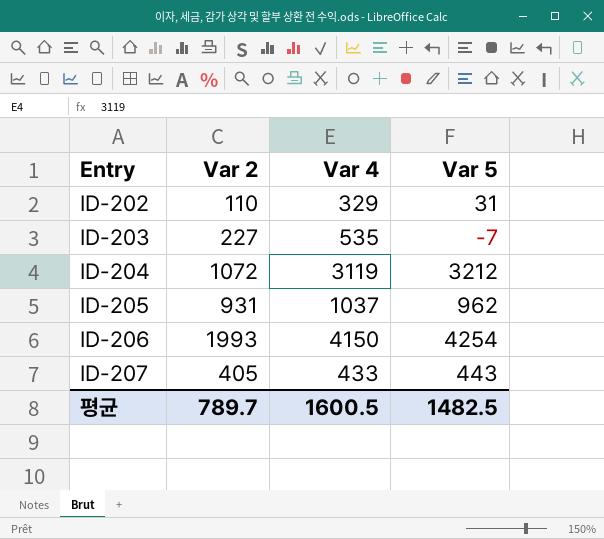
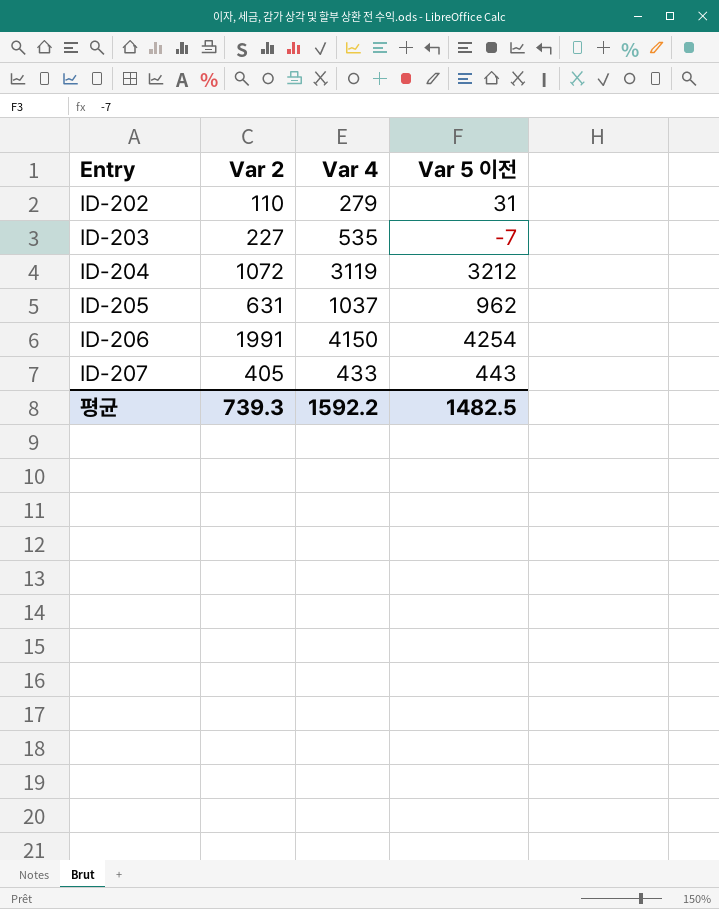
column name: Var 5 -> Var 5 이전
ID-202 | Var 4: 329 -> 279
ID-205 | Var 2: 931 -> 631
ID-206 | Var 2: 1993 -> 1991
평균 | Var 2: 789.7 -> 739.3
평균 | Var 4: 1600.5 -> 1592.2

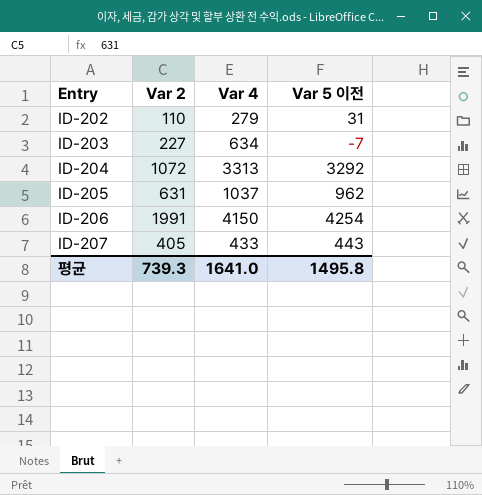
ID-203 | Var 4: 535 -> 634
ID-204 | Var 4: 3119 -> 3313
ID-204 | Var 5 이전: 3212 -> 3292
평균 | Var 4: 1592.2 -> 1641.0
평균 | Var 5 이전: 1482.5 -> 1495.8

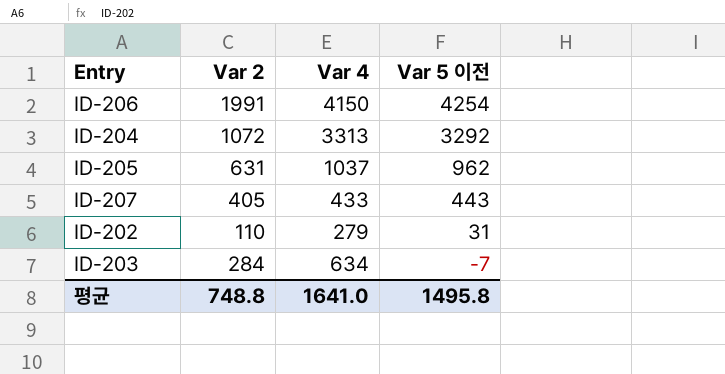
row order: Entry ascending -> Var 5 이전 descending
ID-203 | Var 2: 227 -> 284
평균 | Var 2: 739.3 -> 748.8

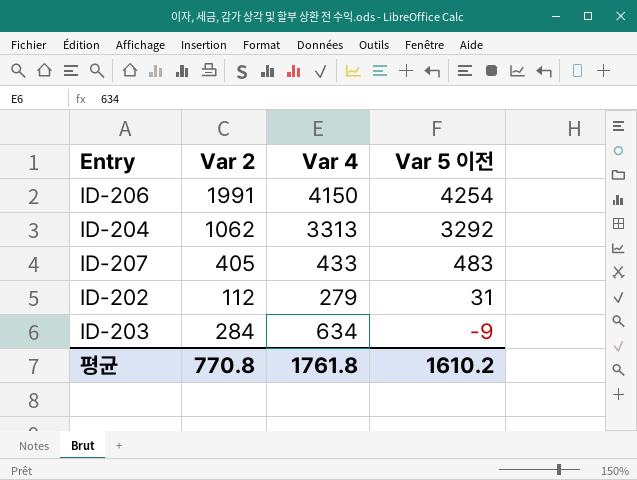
row ID-205: 631 | 1037 | 962 -> none
ID-204 | Var 2: 1072 -> 1062
ID-207 | Var 5 이전: 443 -> 483
ID-202 | Var 2: 110 -> 112
ID-203 | Var 5 이전: -7 -> -9
평균 | Var 2: 748.8 -> 770.8
평균 | Var 4: 1641.0 -> 1761.8
평균 | Var 5 이전: 1495.8 -> 1610.2

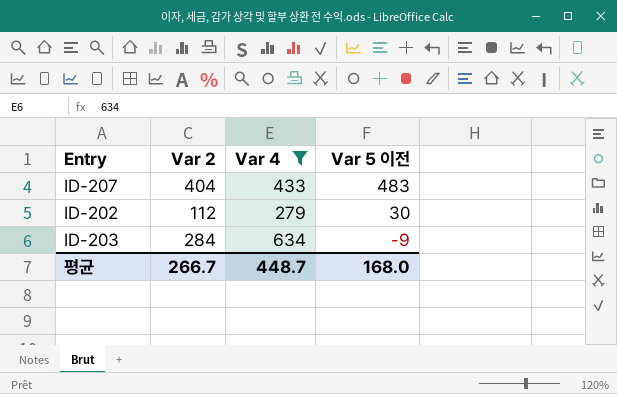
filter: none -> Var 4 <= 634
ID-207 | Var 2: 405 -> 404
ID-202 | Var 5 이전: 31 -> 30
평균 | Var 2: 770.8 -> 266.7
평균 | Var 4: 1761.8 -> 448.7
평균 | Var 5 이전: 1610.2 -> 168.0

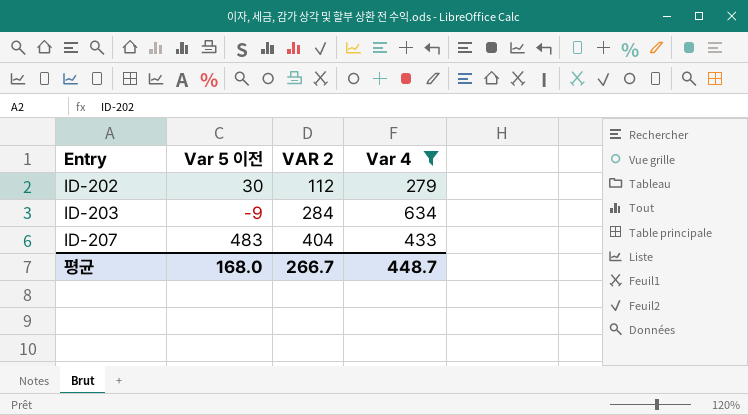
row order: Var 5 이전 descending -> Entry ascending
column Var 5 이전 | position: 4 -> 2
column name: Var 2 -> VAR 2

